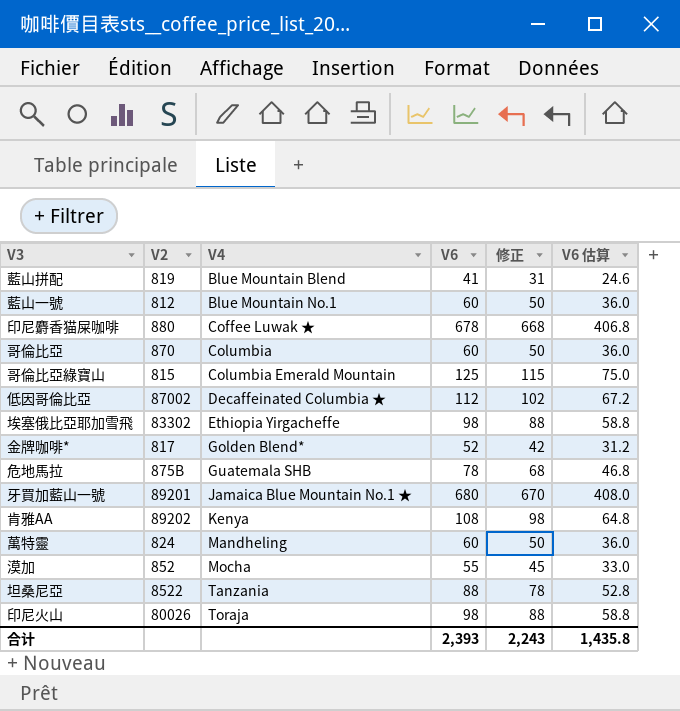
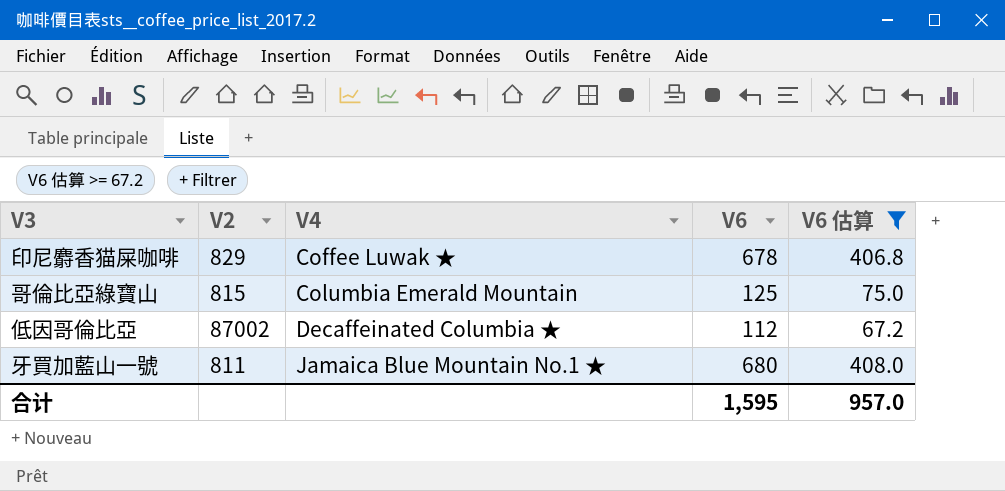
filter: none -> V6 估算 >= 67.2
column 修正 | formula: [V6] - 10 -> none
印尼麝香猫屎咖啡 | V2: 880 -> 829
牙買加藍山一號 | V2: 89201 -> 811
合计 | V6: 2,393 -> 1,595
合计 | V6 估算: 1,435.8 -> 957.0

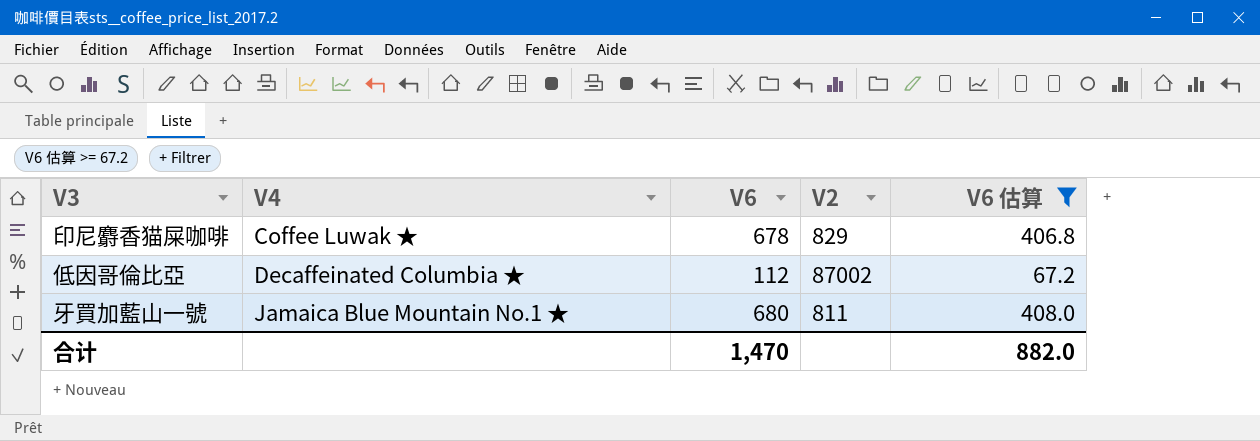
column V2 | position: 2 -> 4
row 哥倫比亞綠寶山: 815 | Columbia Emerald Mountain | 125 | 75.0 -> none
合计 | V6: 1,595 -> 1,470
合计 | V6 估算: 957.0 -> 882.0

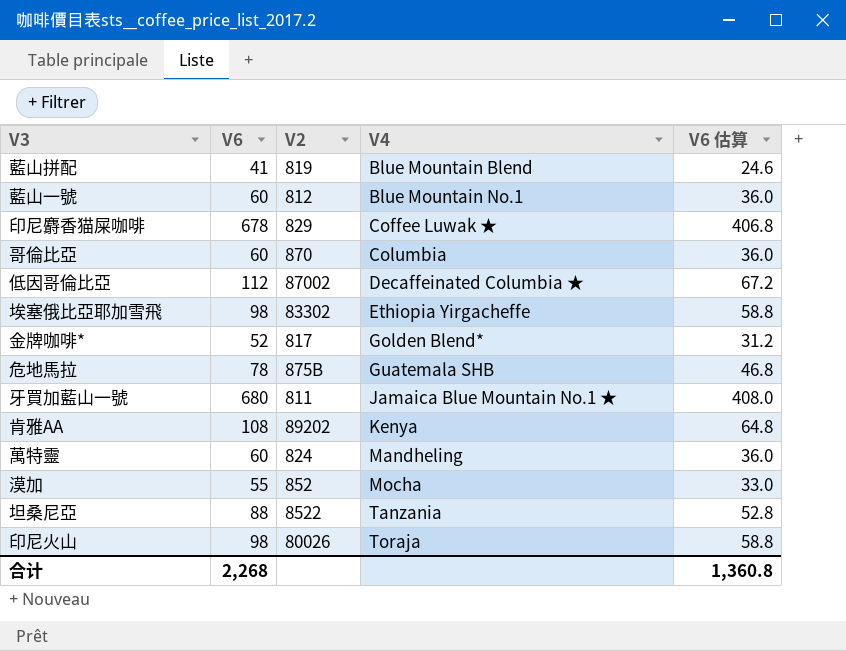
filter: V6 估算 >= 67.2 -> none
column V4 | position: 2 -> 4
合计 | V6: 1,470 -> 2,268
合计 | V6 估算: 882.0 -> 1,360.8

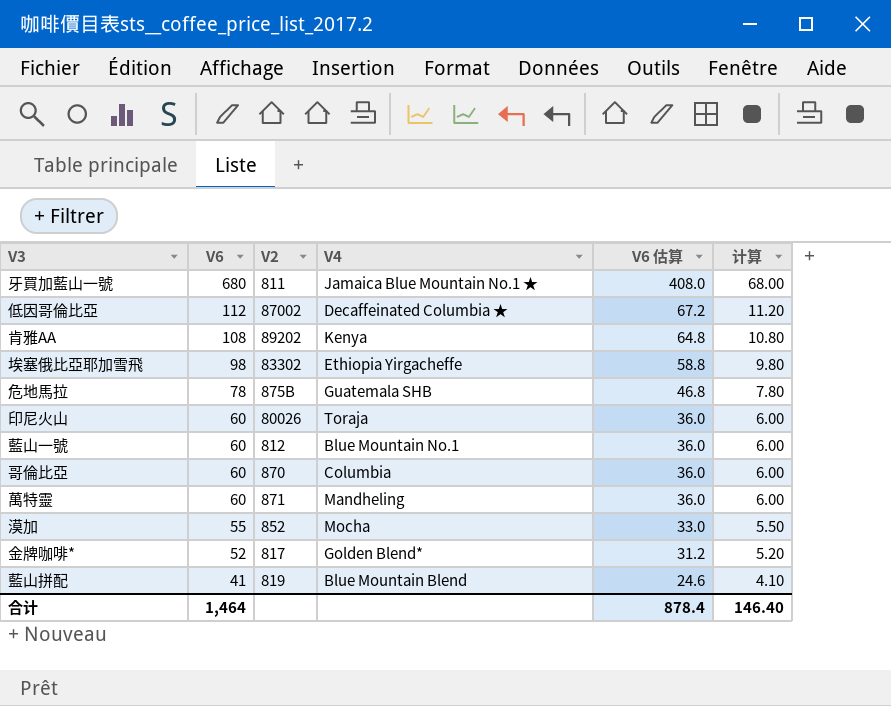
row order: V4 ascending -> V6 descending
column 计算 | formula: none -> [V6] * 0.1
row 印尼麝香猫屎咖啡: 678 | 829 | Coffee Luwak ★ | 406.8 -> none
row 坦桑尼亞: 88 | 8522 | Tanzania | 52.8 -> none
印尼火山 | V6: 98 -> 60
印尼火山 | V6 估算: 58.8 -> 36.0
萬特靈 | V2: 824 -> 871
合计 | V6: 2,268 -> 1,464
合计 | V6 估算: 1,360.8 -> 878.4

